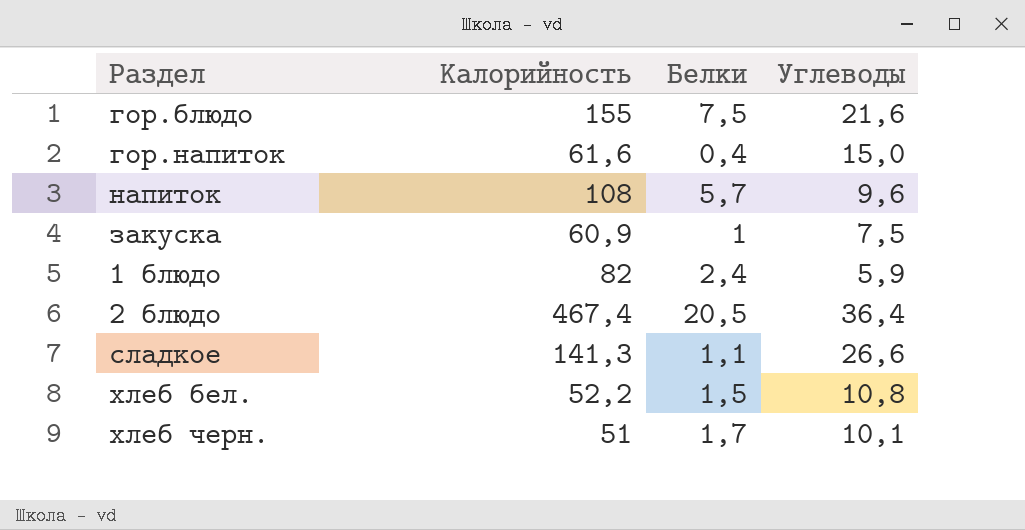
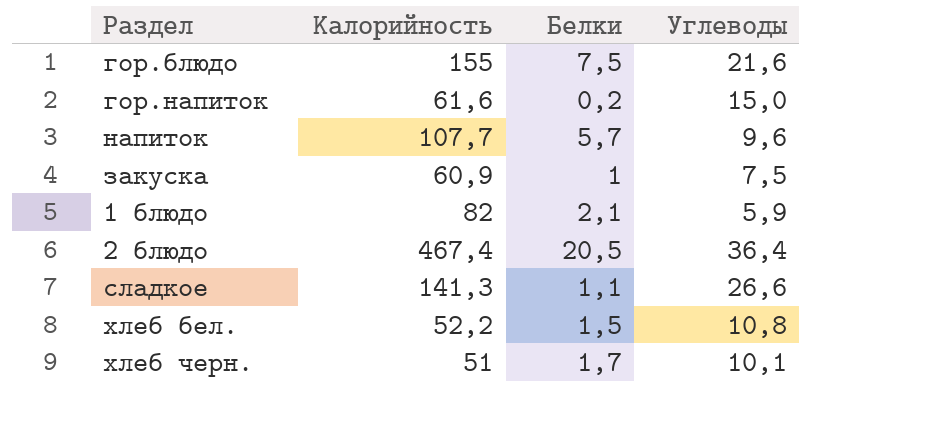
гор.напиток | Белки: 0,4 -> 0,2
напиток | Калорийность: 108 -> 107,7
1 блюдо | Белки: 2,4 -> 2,1

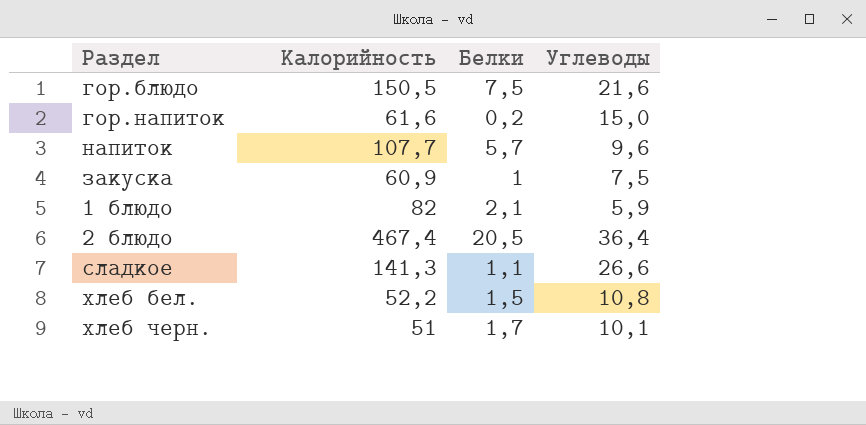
гор.блюдо | Калорийность: 155 -> 150,5

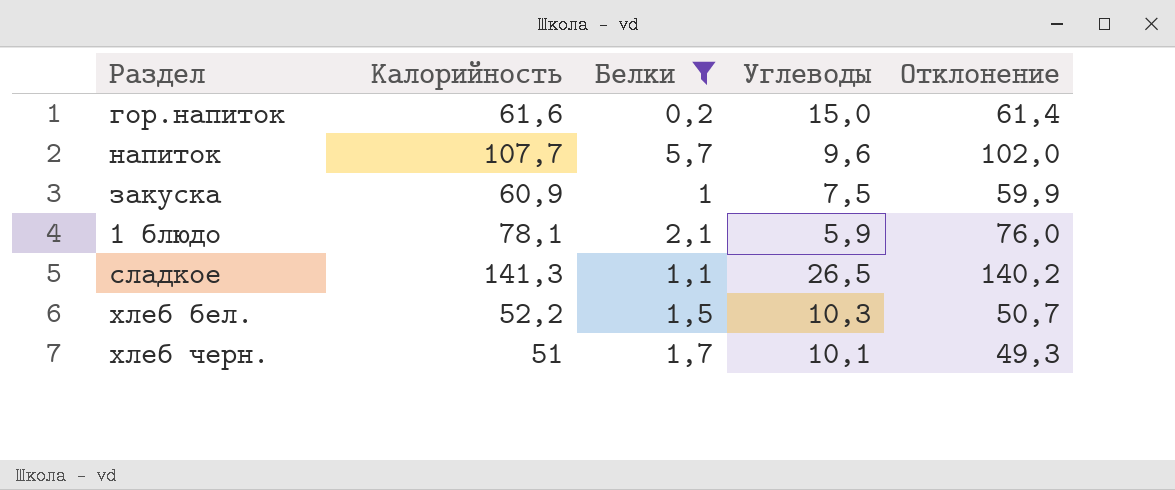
filter: none -> Белки <= 5,7
column Отклонение | formula: none -> [Калорийность] - [Белки]
1 блюдо | Калорийность: 82 -> 78,1
сладкое | Углеводы: 26,6 -> 26,5
хлеб бел. | Углеводы: 10,8 -> 10,3

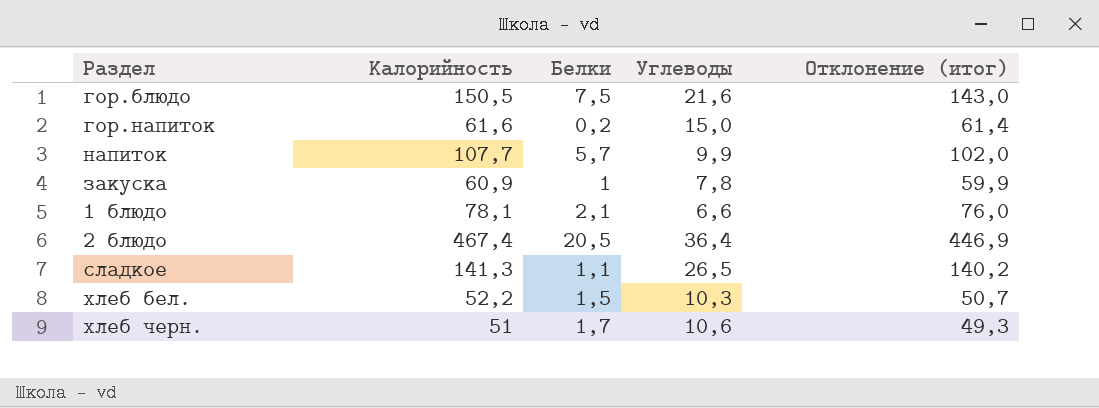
filter: Белки <= 5,7 -> none
column name: Отклонение -> Отклонение (итог)
напиток | Углеводы: 9,6 -> 9,9
закуска | Углеводы: 7,5 -> 7,8
1 блюдо | Углеводы: 5,9 -> 6,6
хлеб черн. | Углеводы: 10,1 -> 10,6

